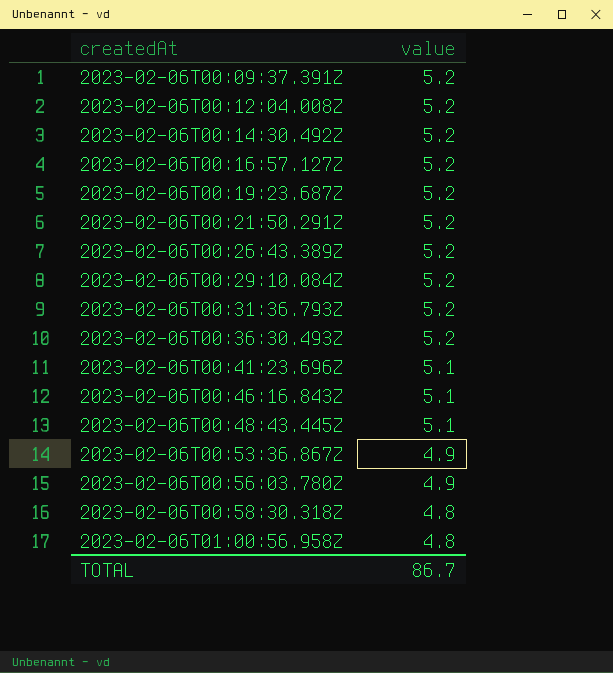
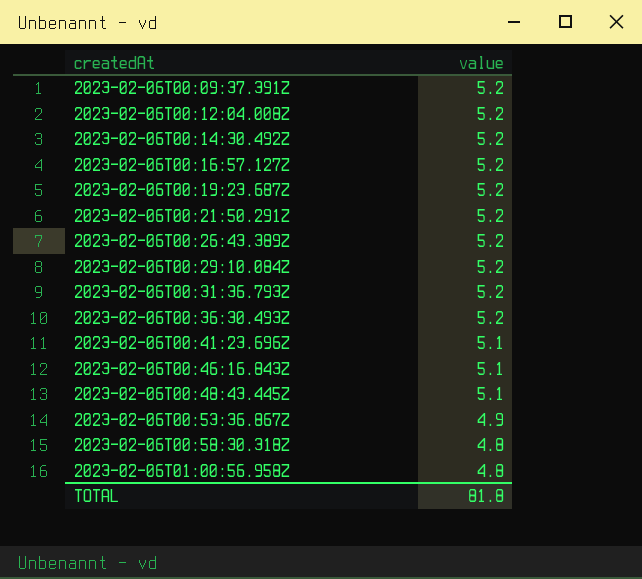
row 2023-02-06T00:56:03.780Z: 4.9 -> none
TOTAL | value: 86.7 -> 81.8

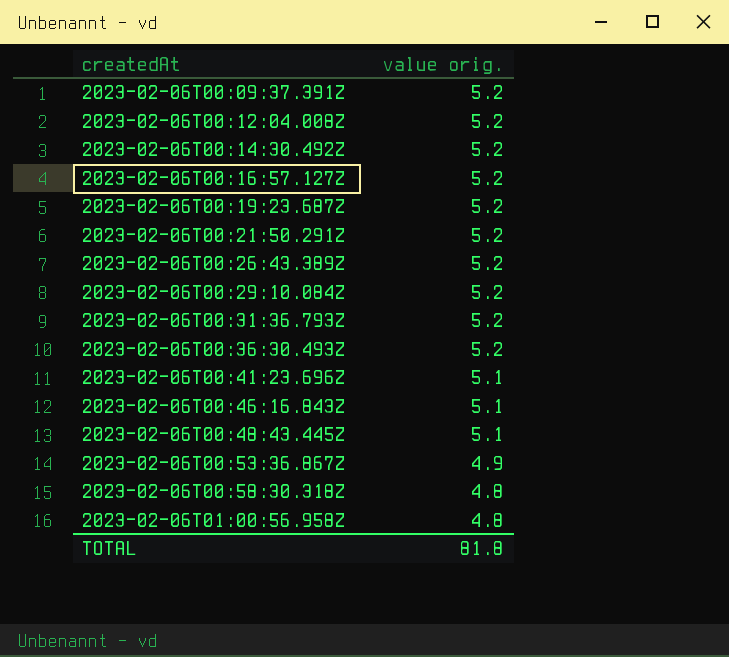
column name: value -> value orig.

